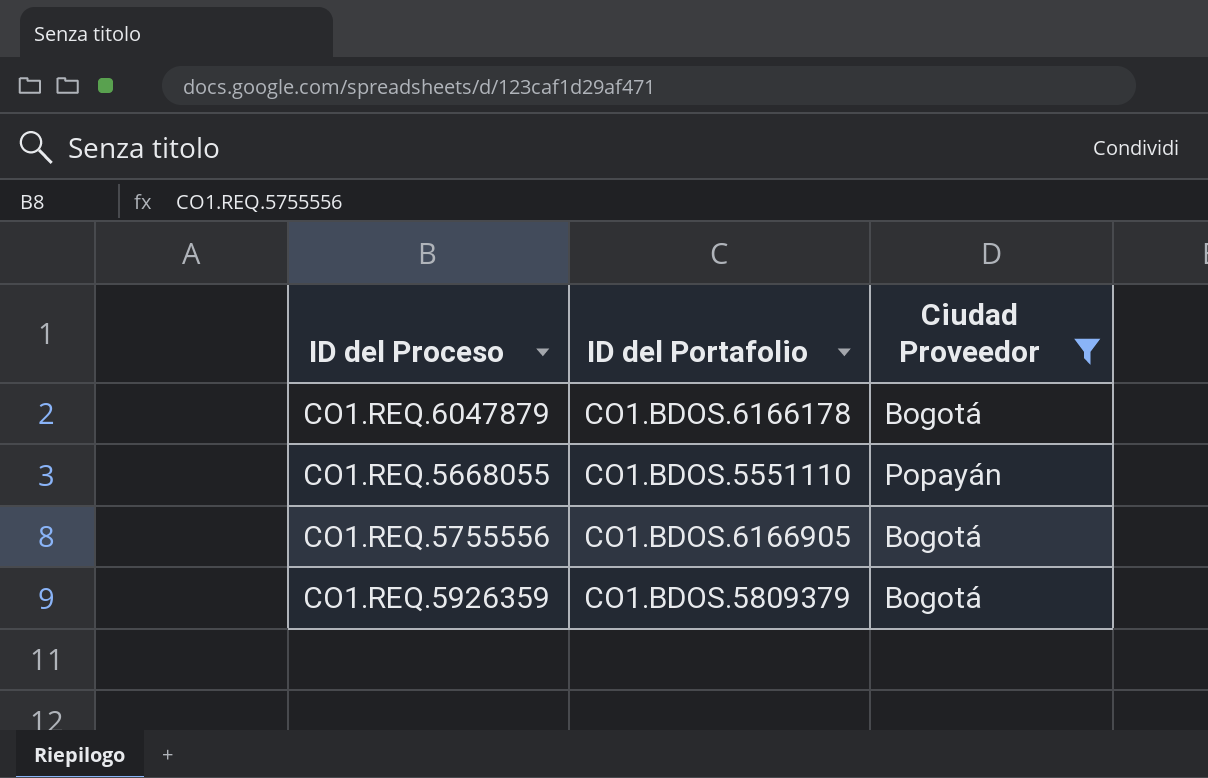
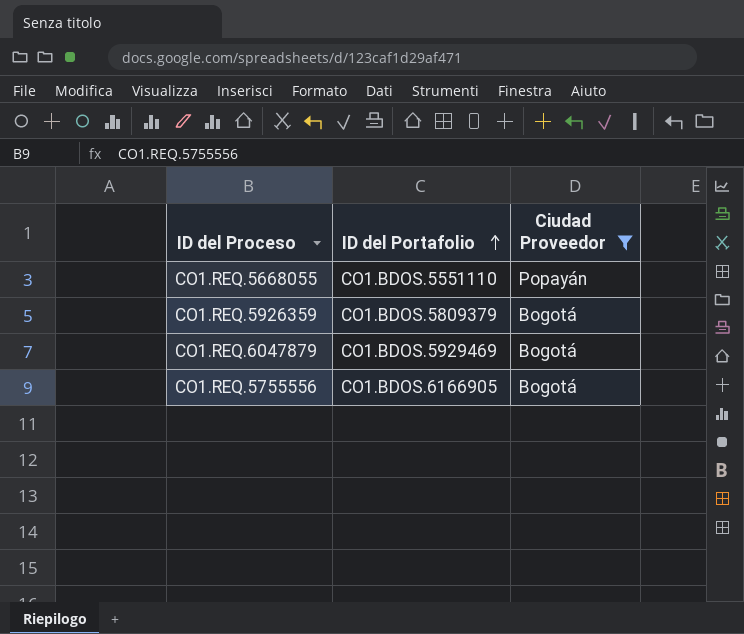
row order: none -> ID del Portafolio ascending
CO1.REQ.6047879 | ID del Portafolio: CO1.BDOS.6166178 -> CO1.BDOS.5929469

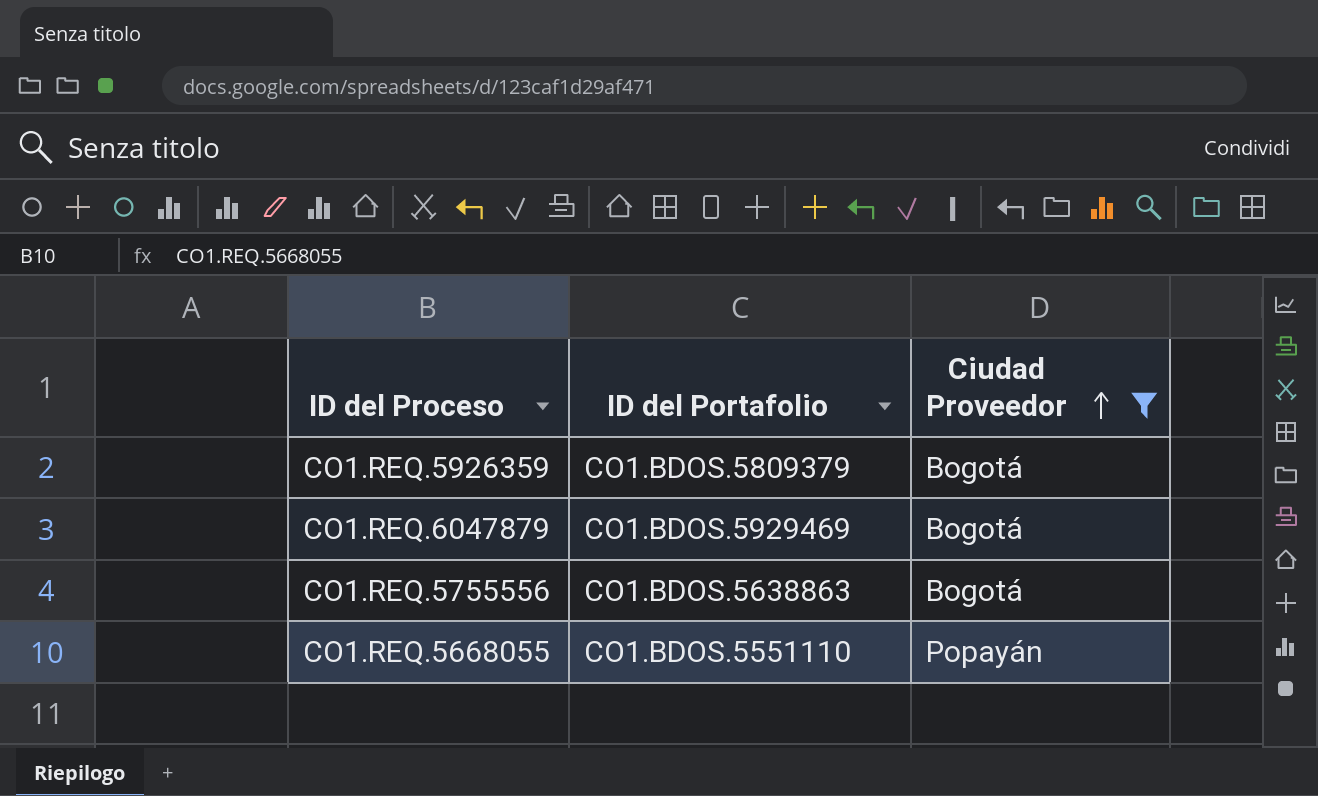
row order: ID del Portafolio ascending -> Ciudad Proveedor ascending
CO1.REQ.5755556 | ID del Portafolio: CO1.BDOS.6166905 -> CO1.BDOS.5638863

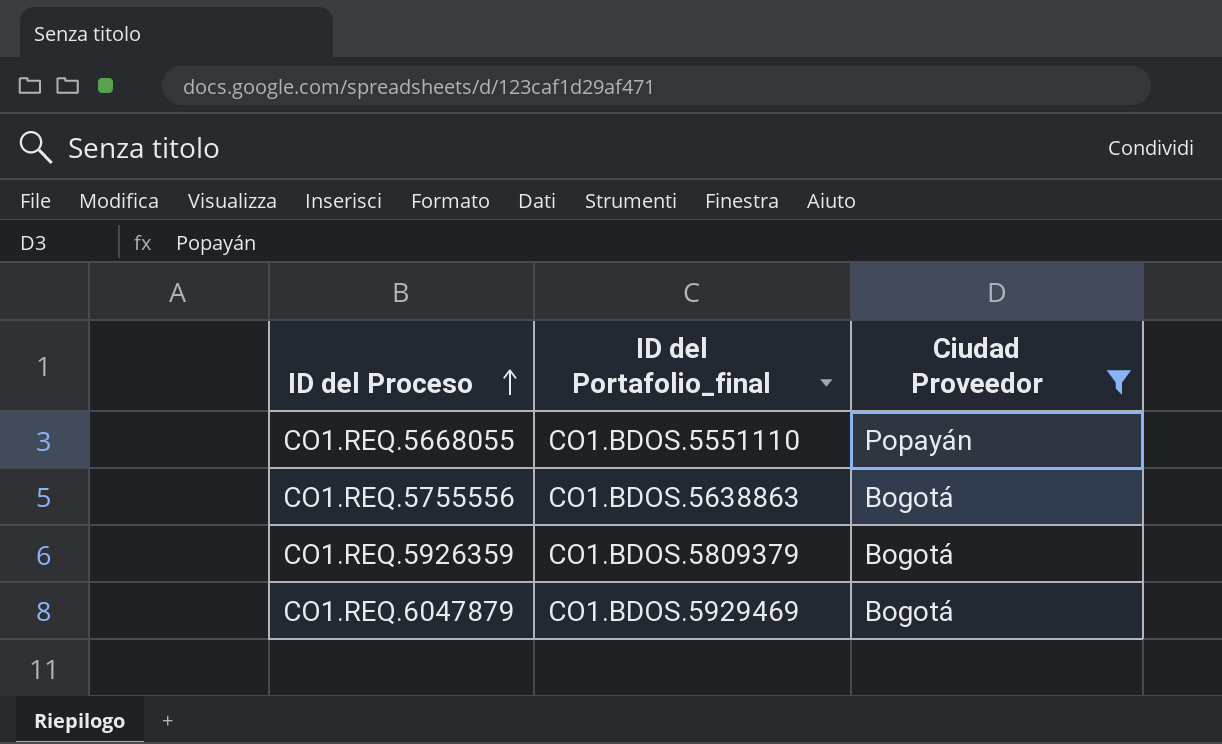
row order: Ciudad Proveedor ascending -> ID del Proceso ascending
column name: ID del Portafolio -> ID del Portafolio_final

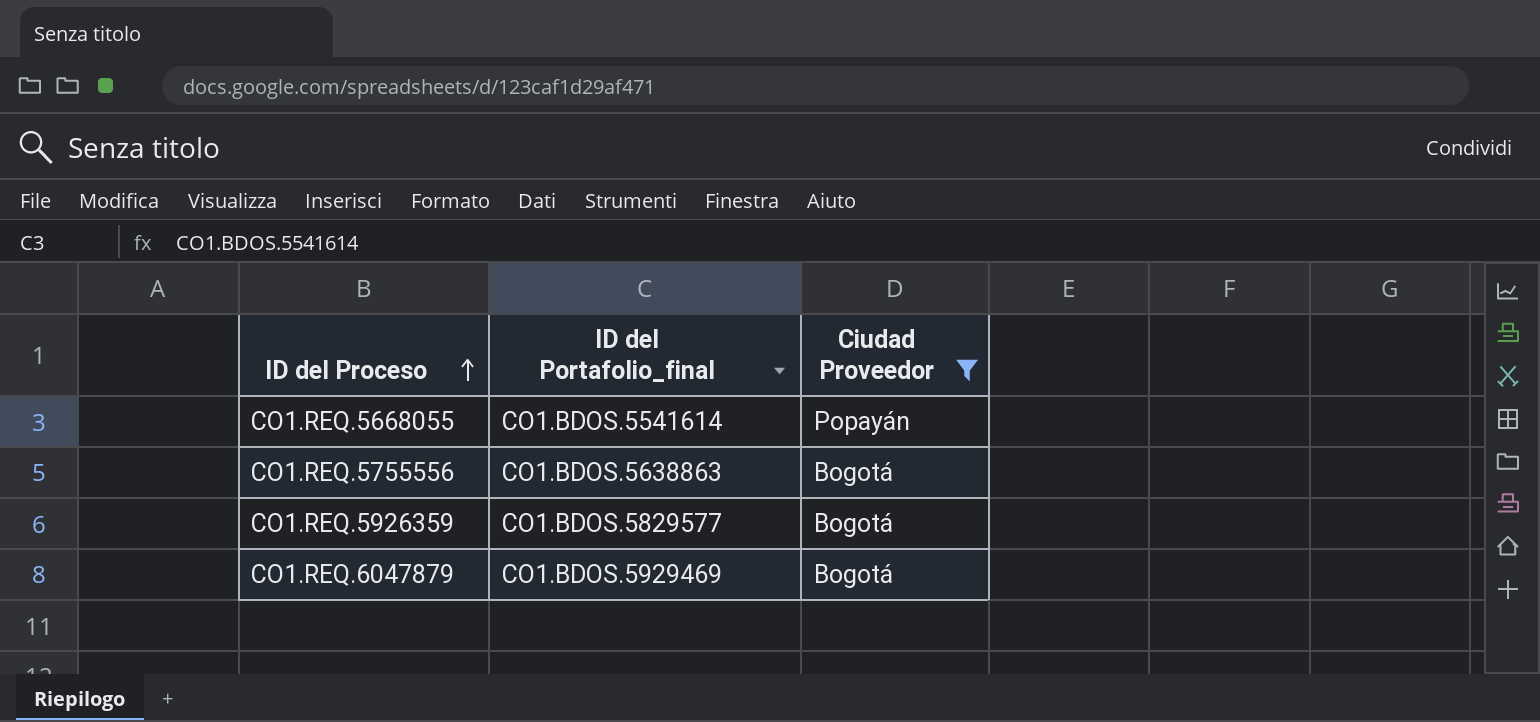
CO1.REQ.5668055 | ID del Portafolio_final: CO1.BDOS.5551110 -> CO1.BDOS.5541614
CO1.REQ.5926359 | ID del Portafolio_final: CO1.BDOS.5809379 -> CO1.BDOS.5829577

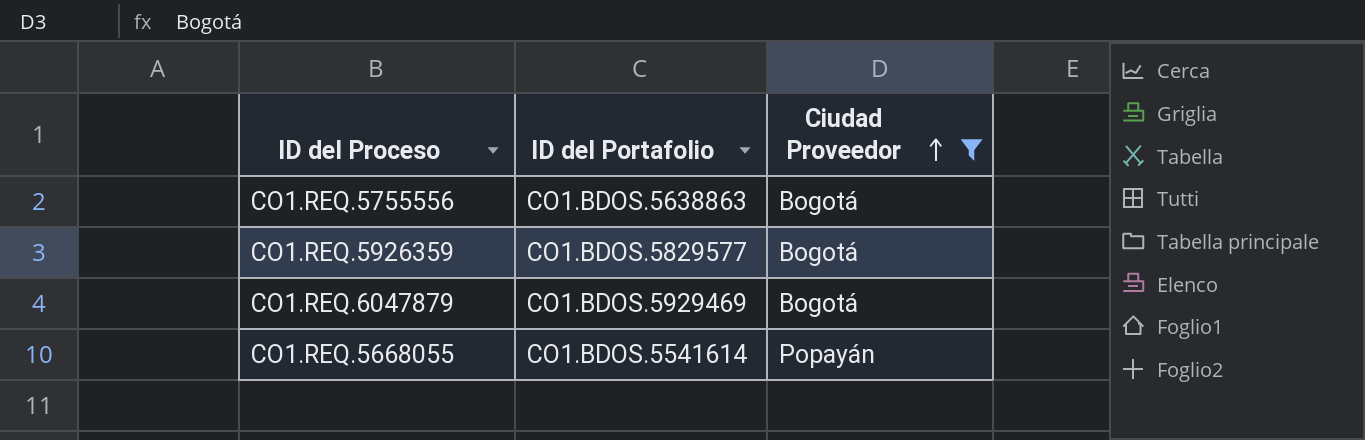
row order: ID del Proceso ascending -> Ciudad Proveedor ascending
column name: ID del Portafolio_final -> ID del Portafolio

